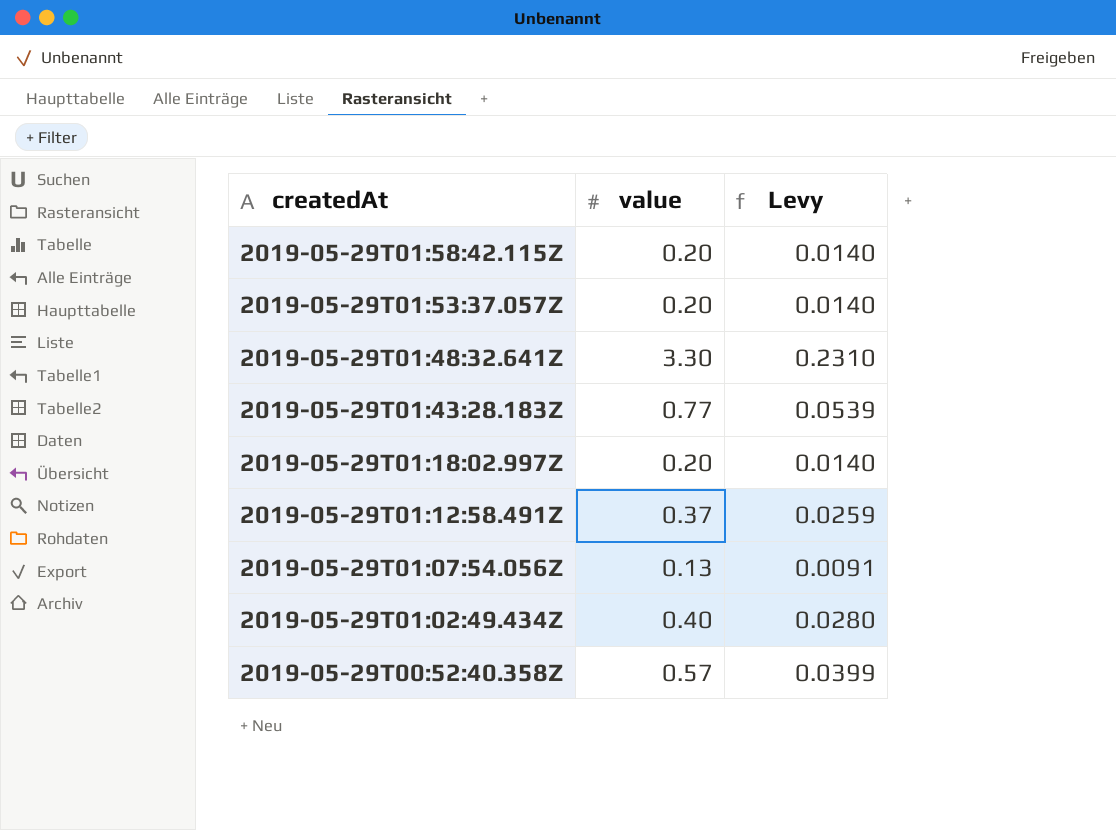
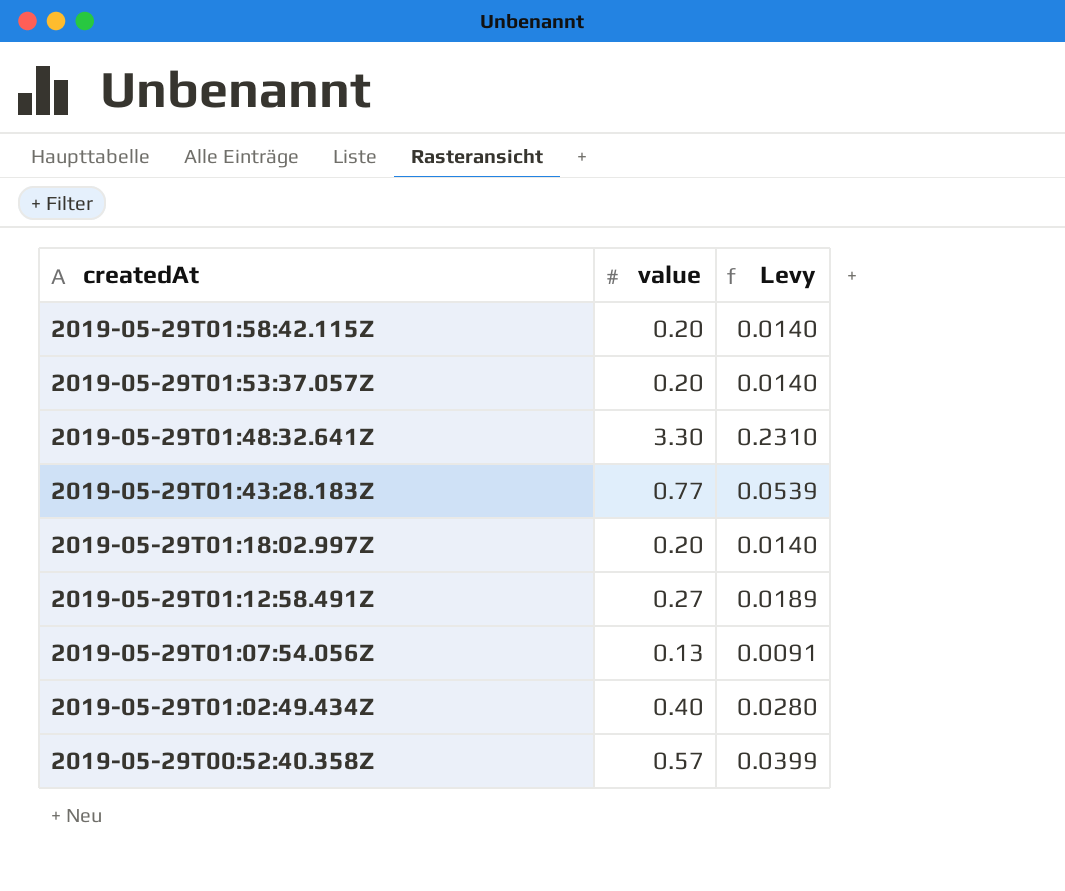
2019-05-29T01:12:58.491Z | value: 0.37 -> 0.27
2019-05-29T01:12:58.491Z | Levy: 0.0259 -> 0.0189

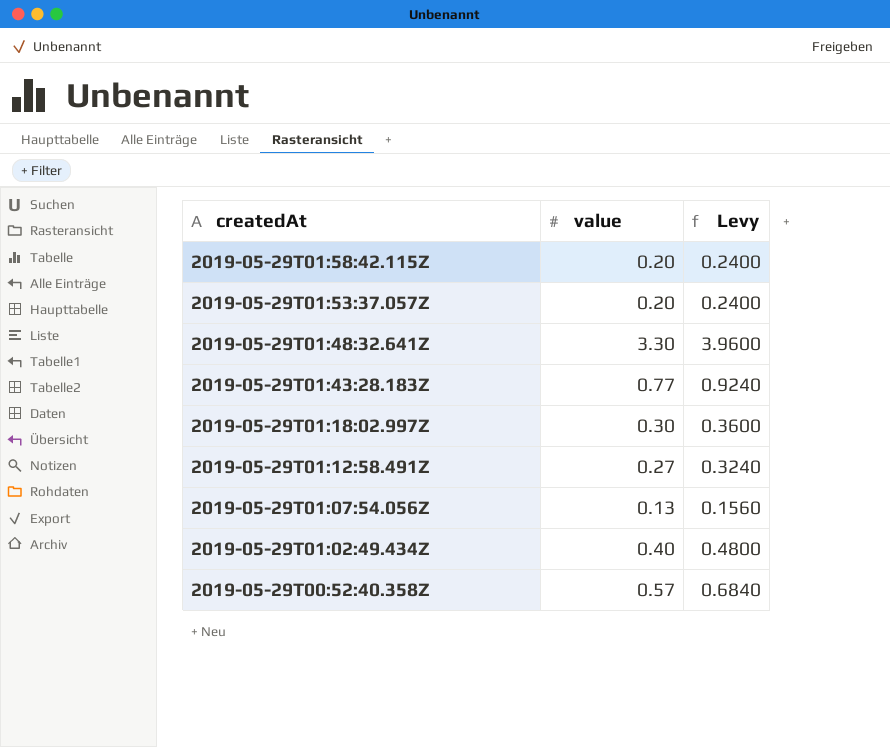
column Levy | formula: [value] * 0.07 -> [value] * 1.2
2019-05-29T01:18:02.997Z | value: 0.20 -> 0.30

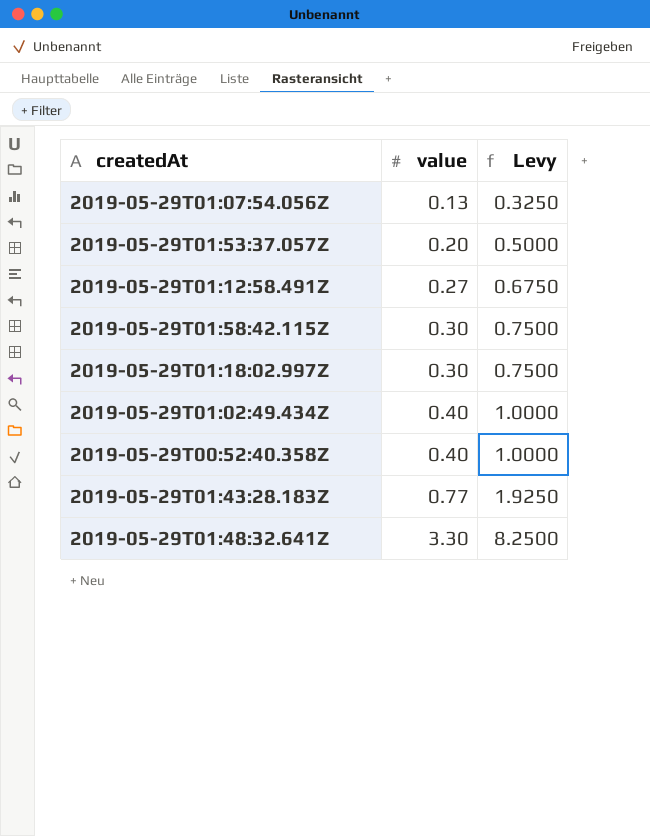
row order: createdAt descending -> value ascending
column Levy | formula: [value] * 1.2 -> [value] * 2.5
2019-05-29T01:58:42.115Z | value: 0.20 -> 0.30
2019-05-29T00:52:40.358Z | value: 0.57 -> 0.40

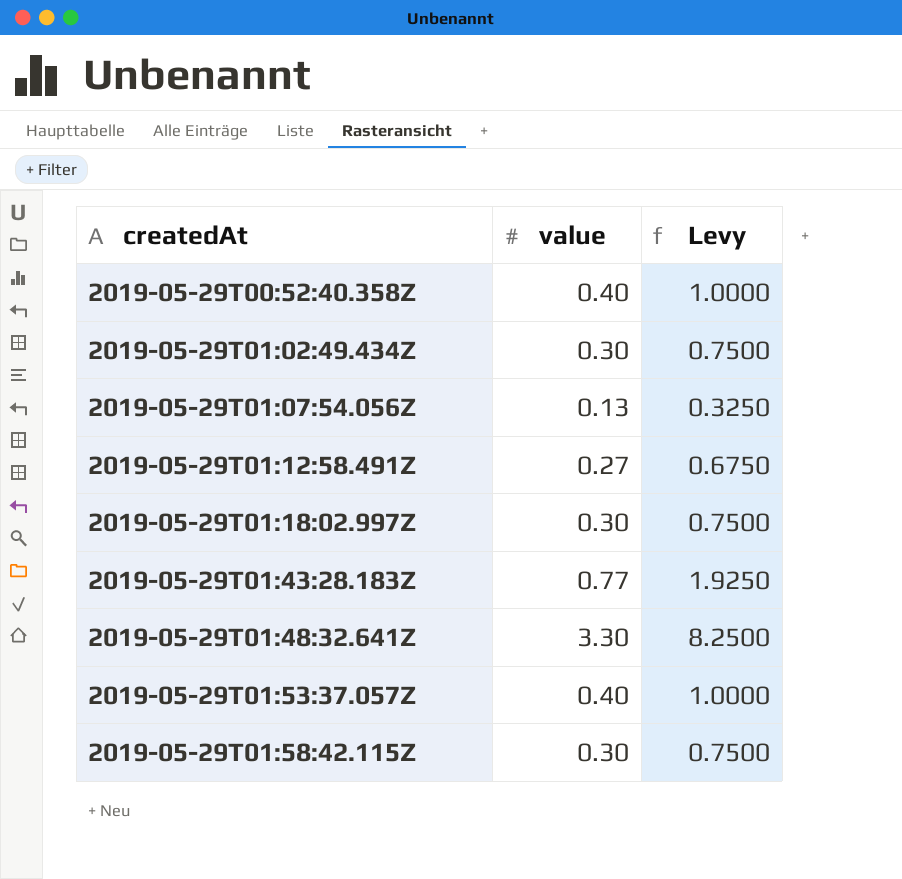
row order: value ascending -> createdAt ascending
2019-05-29T01:02:49.434Z | value: 0.40 -> 0.30
2019-05-29T01:02:49.434Z | Levy: 1.0000 -> 0.7500
2019-05-29T01:53:37.057Z | value: 0.20 -> 0.40
2019-05-29T01:53:37.057Z | Levy: 0.5000 -> 1.0000

